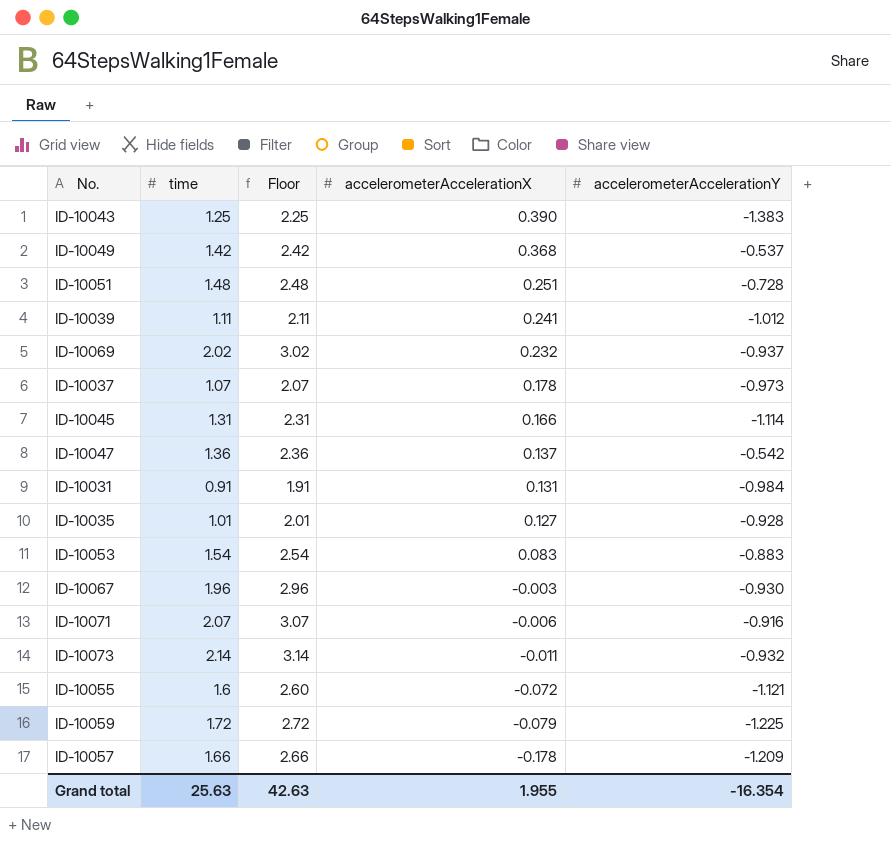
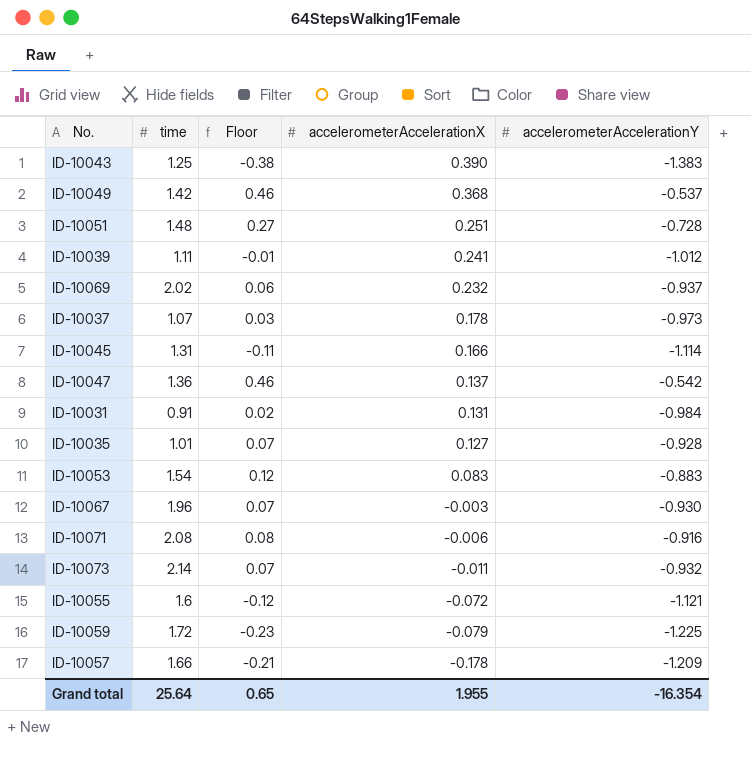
column Floor | formula: [time] + 1 -> [accelerometerAccelerationY] + 1
ID-10071 | time: 2.07 -> 2.08
Grand total | time: 25.63 -> 25.64
Grand total | Floor: 42.63 -> 0.65

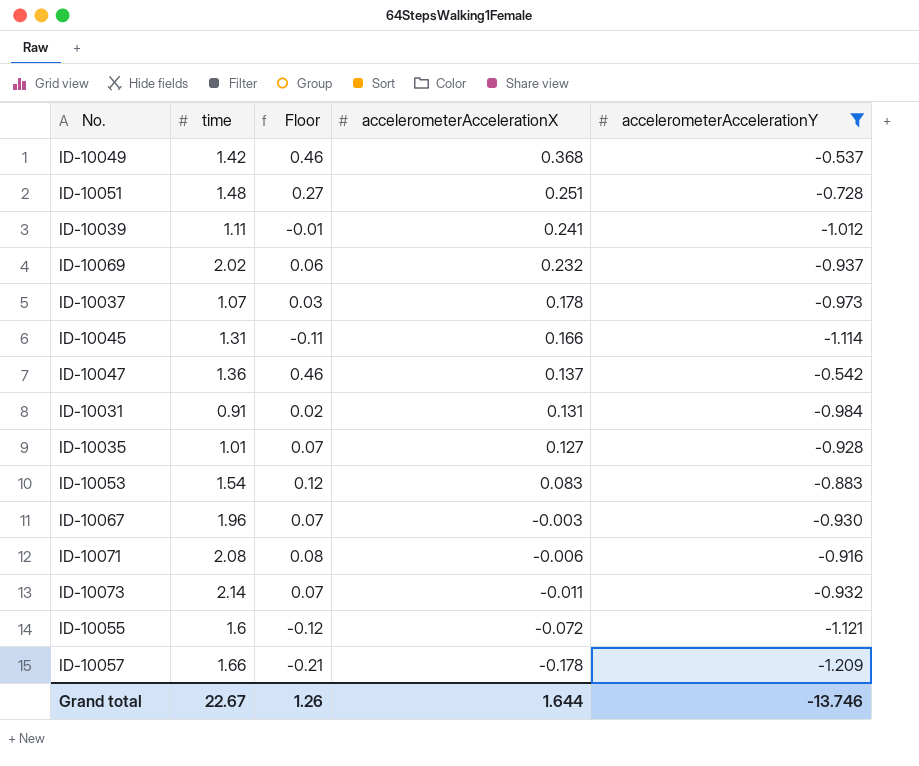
filter: none -> accelerometerAccelerationY >= -1.209
Grand total | time: 25.64 -> 22.67
Grand total | Floor: 0.65 -> 1.26
Grand total | accelerometerAccelerationX: 1.955 -> 1.644
Grand total | accelerometerAccelerationY: -16.354 -> -13.746

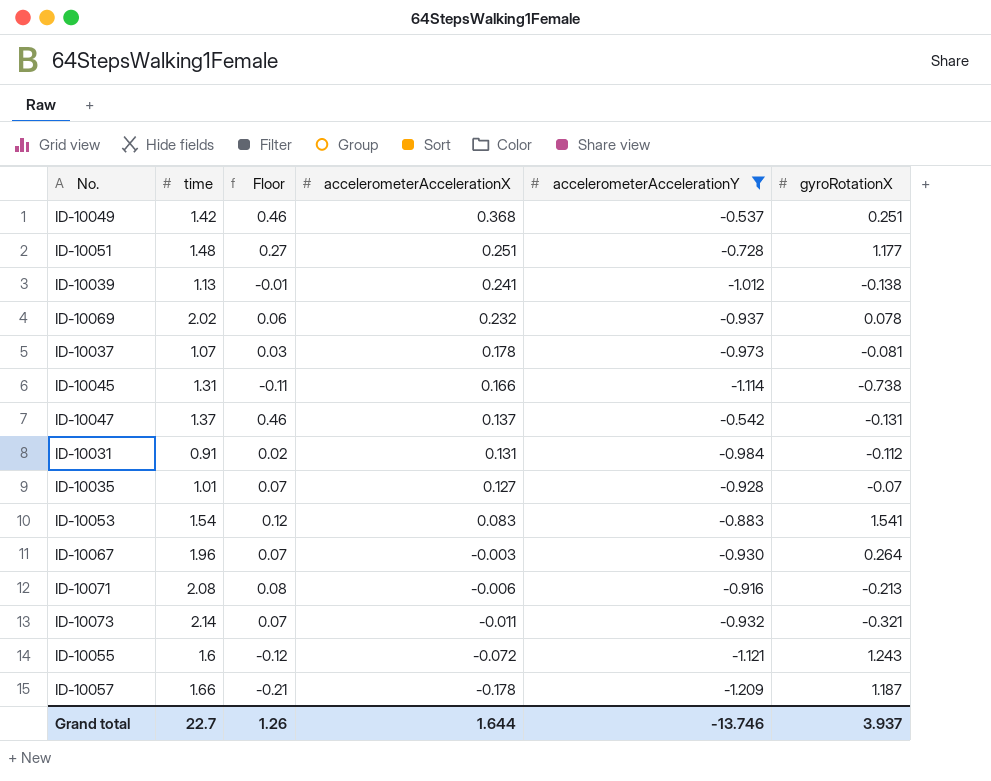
column gyroRotationX | position: none -> 6
ID-10039 | time: 1.11 -> 1.13
ID-10047 | time: 1.36 -> 1.37
Grand total | time: 22.67 -> 22.7

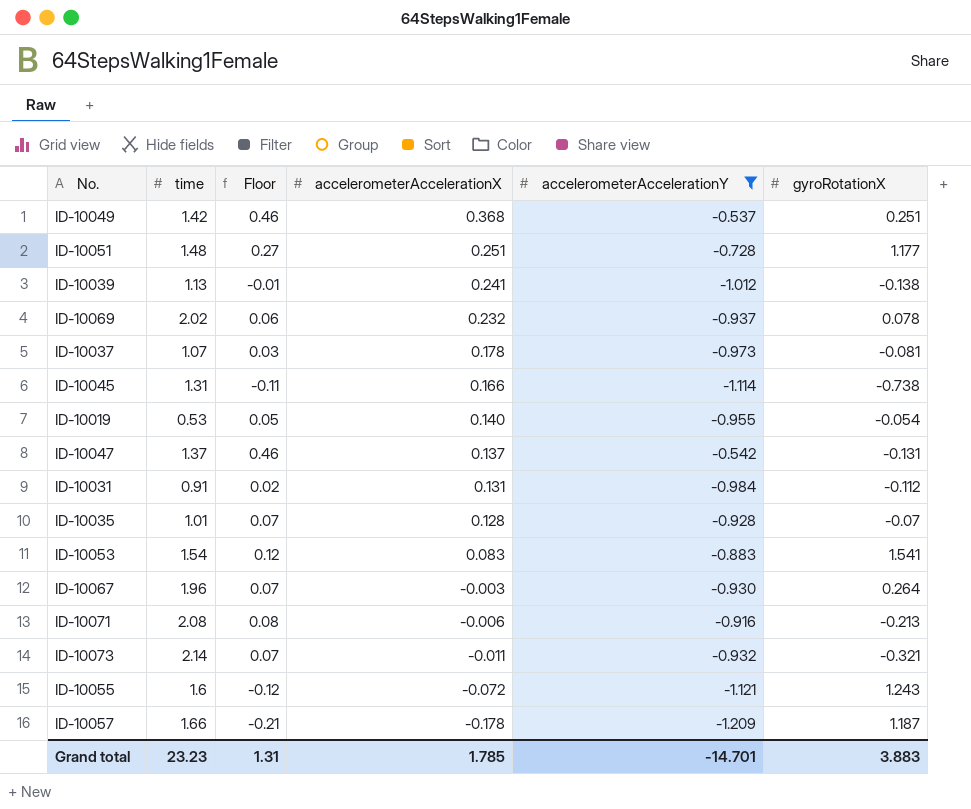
row ID-10019: none -> 0.53 | 0.05 | 0.140 | -0.955 | -0.054
ID-10035 | accelerometerAccelerationX: 0.127 -> 0.128
Grand total | time: 22.7 -> 23.23
Grand total | Floor: 1.26 -> 1.31
Grand total | accelerometerAccelerationX: 1.644 -> 1.785
Grand total | accelerometerAccelerationY: -13.746 -> -14.701
Grand total | gyroRotationX: 3.937 -> 3.883

